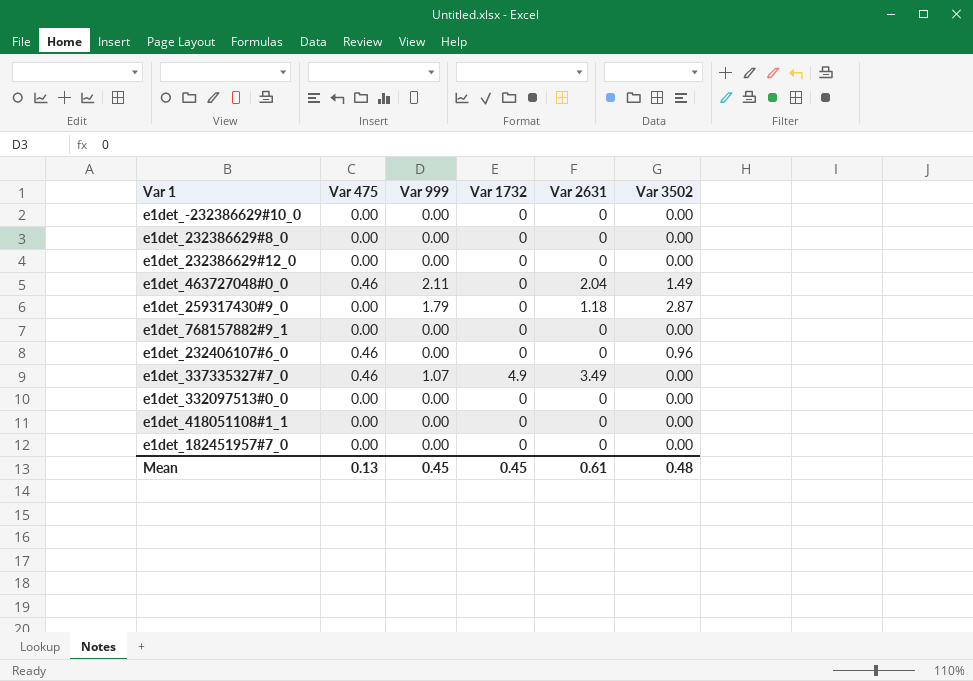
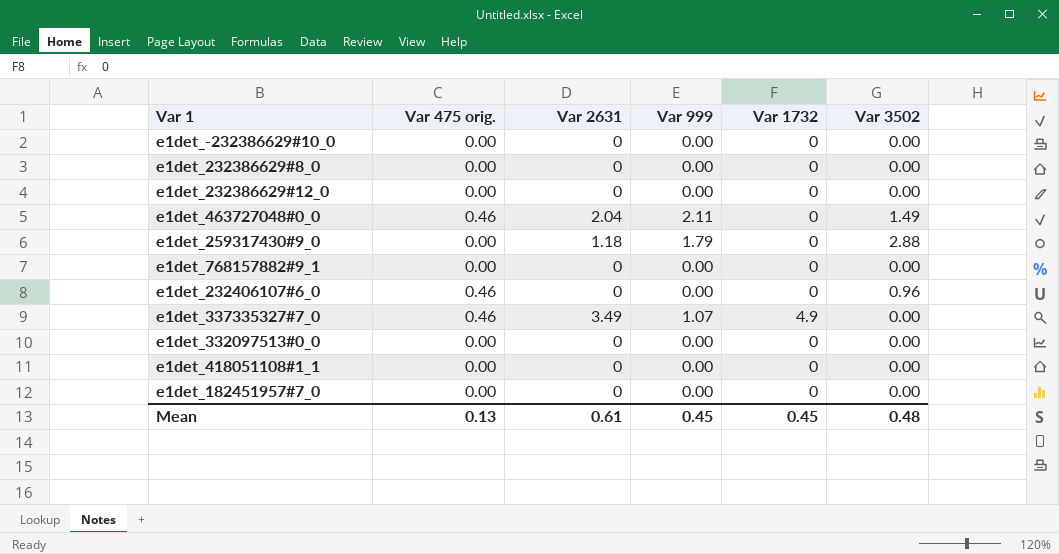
column name: Var 475 -> Var 475 orig.
column Var 2631 | position: 5 -> 3
e1det_259317430#9_0 | Var 3502: 2.87 -> 2.88

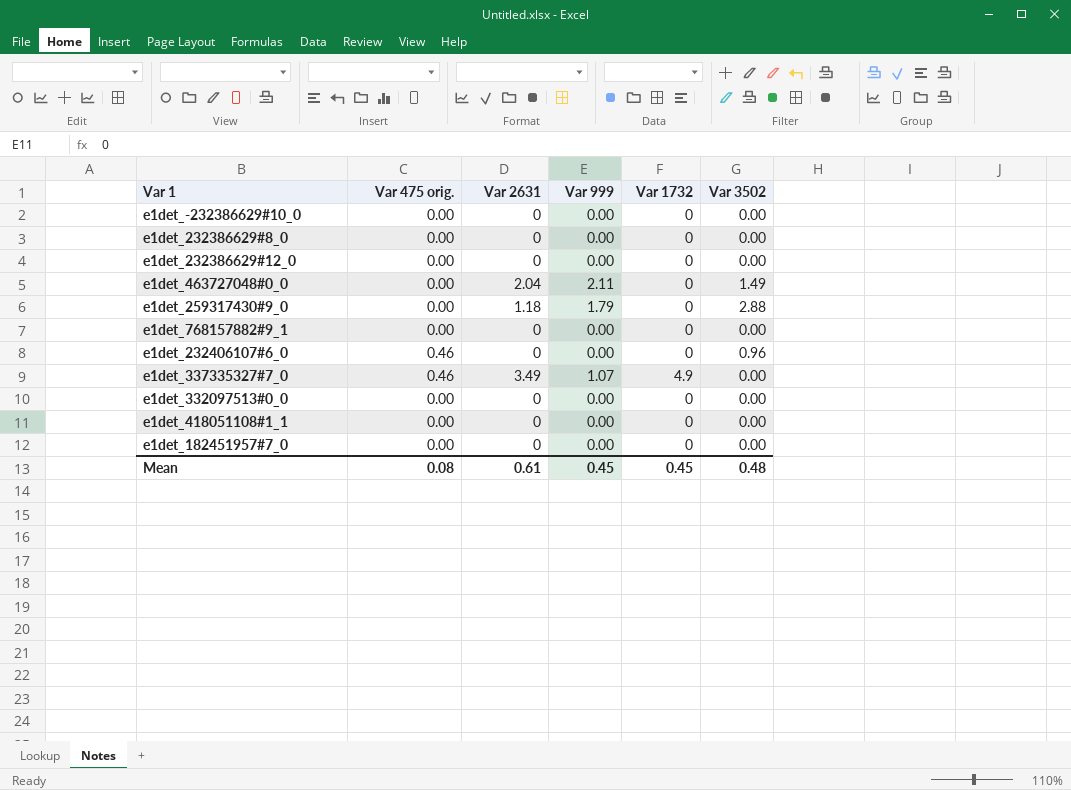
e1det_463727048#0_0 | Var 475 orig.: 0.46 -> 0.00
Mean | Var 475 orig.: 0.13 -> 0.08

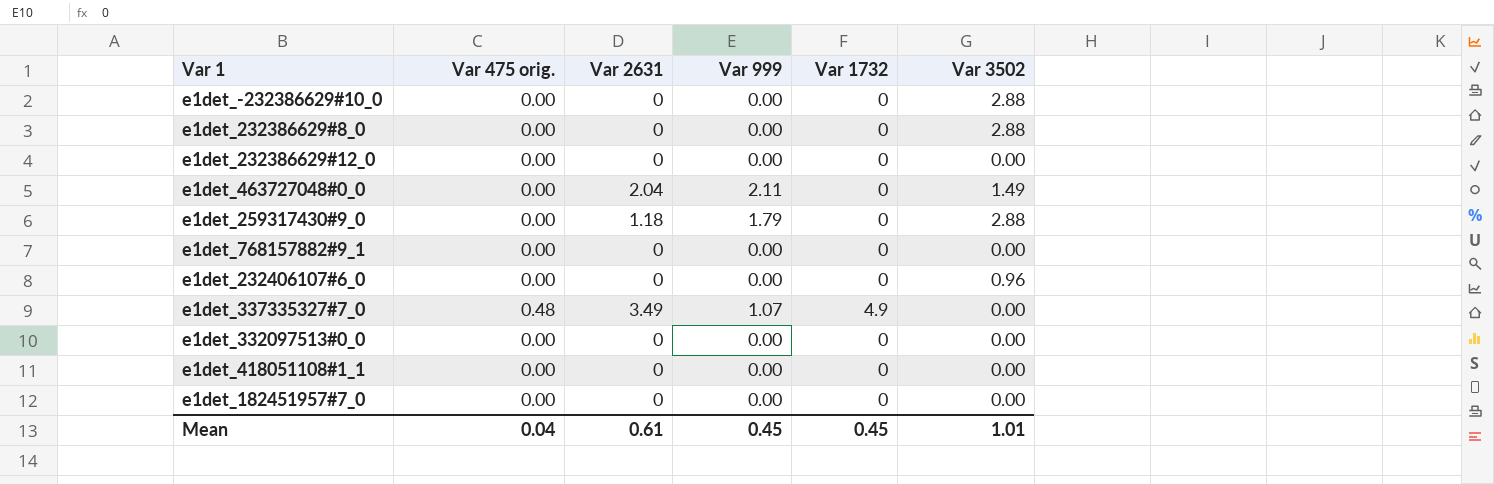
e1det_-232386629#10_0 | Var 3502: 0.00 -> 2.88
e1det_232386629#8_0 | Var 3502: 0.00 -> 2.88
e1det_232406107#6_0 | Var 475 orig.: 0.46 -> 0.00
e1det_337335327#7_0 | Var 475 orig.: 0.46 -> 0.48
Mean | Var 475 orig.: 0.08 -> 0.04
Mean | Var 3502: 0.48 -> 1.01

